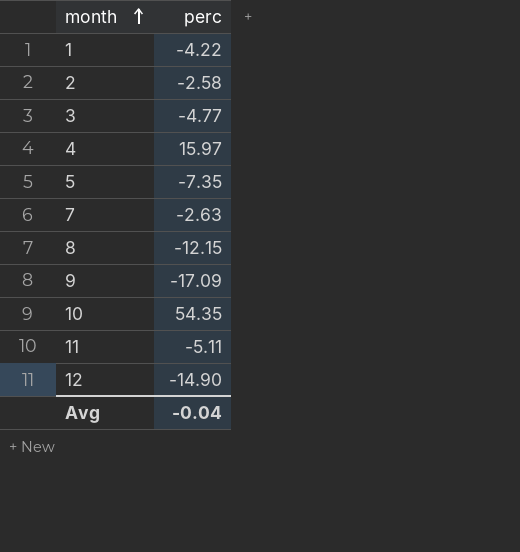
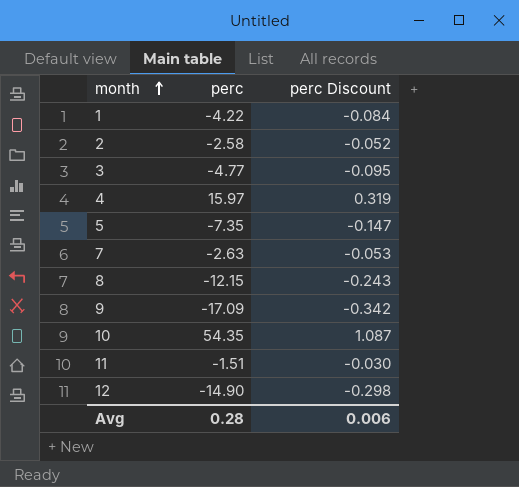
column perc Discount | formula: none -> [perc] * 0.02
11 | perc: -5.11 -> -1.51
Avg | perc: -0.04 -> 0.28

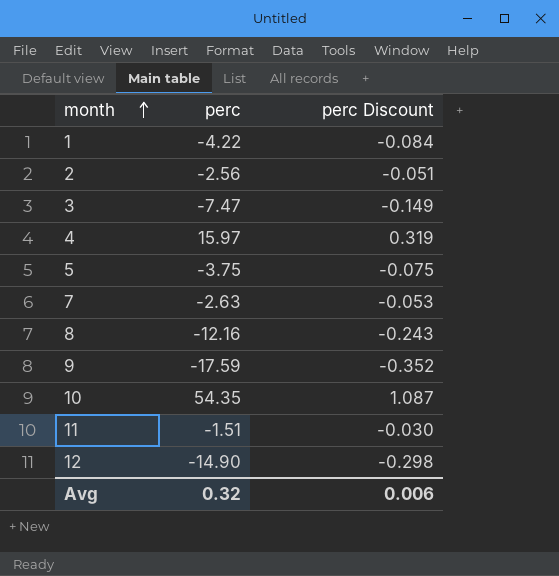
2 | perc: -2.58 -> -2.56
2 | perc Discount: -0.052 -> -0.051
3 | perc: -4.77 -> -7.47
3 | perc Discount: -0.095 -> -0.149
5 | perc: -7.35 -> -3.75
5 | perc Discount: -0.147 -> -0.075
8 | perc: -12.15 -> -12.16
9 | perc: -17.09 -> -17.59
9 | perc Discount: -0.342 -> -0.352
Avg | perc: 0.28 -> 0.32

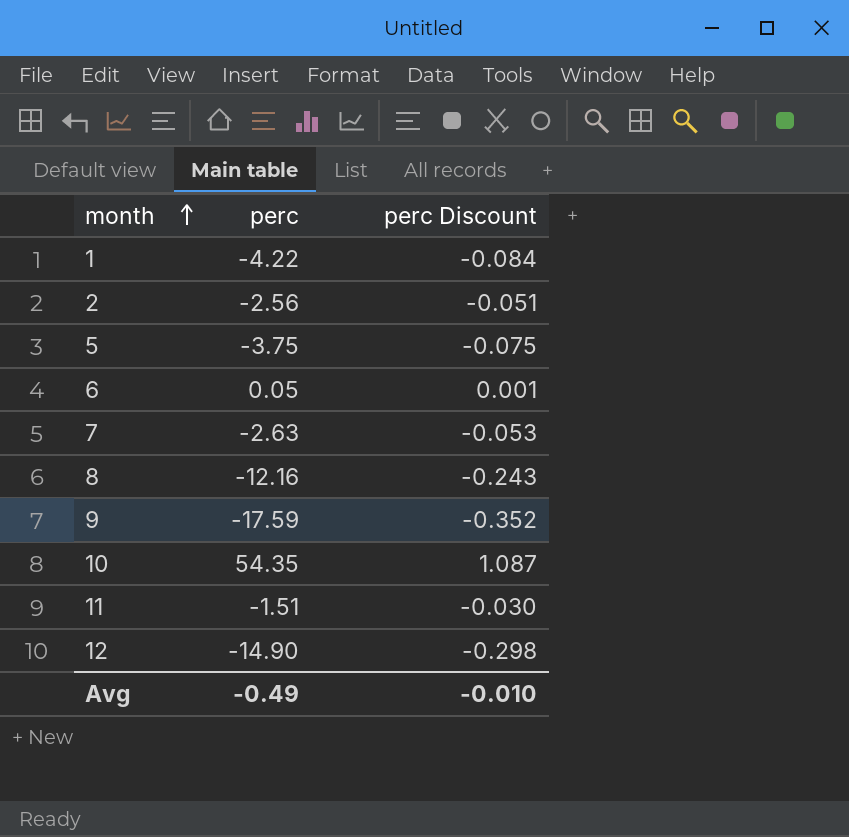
row 3: -7.47 | -0.149 -> none
row 4: 15.97 | 0.319 -> none
row 6: none -> 0.05 | 0.001
Avg | perc: 0.32 -> -0.49
Avg | perc Discount: 0.006 -> -0.010

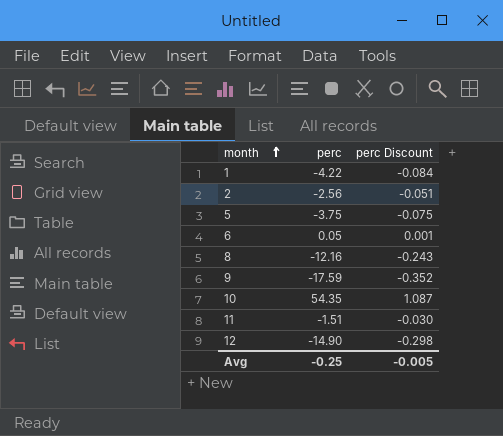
row 7: -2.63 | -0.053 -> none
Avg | perc: -0.49 -> -0.25
Avg | perc Discount: -0.010 -> -0.005

